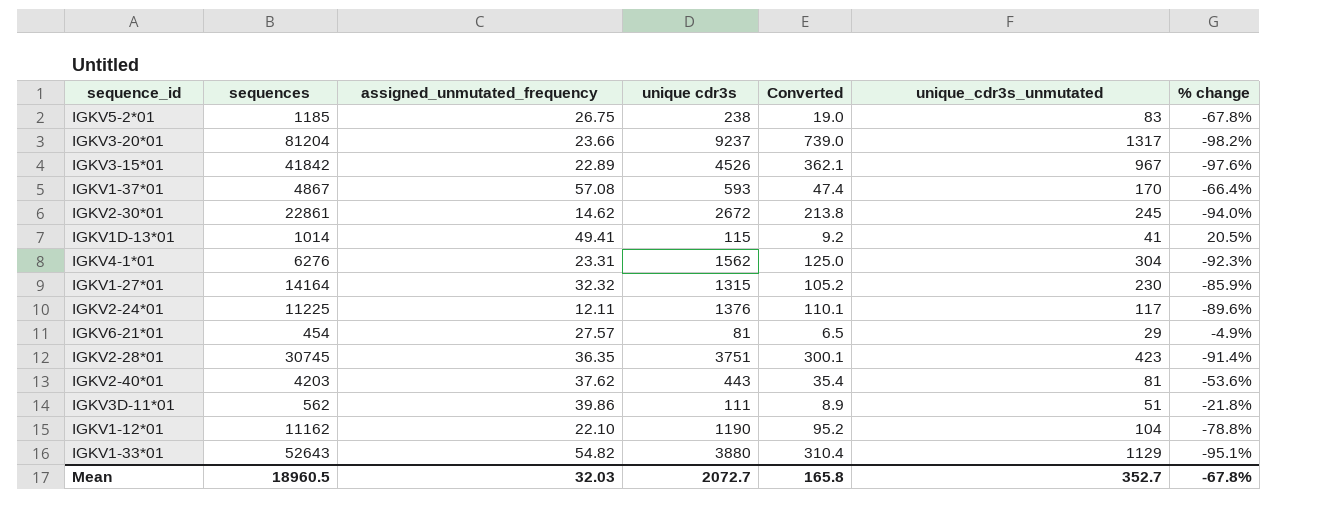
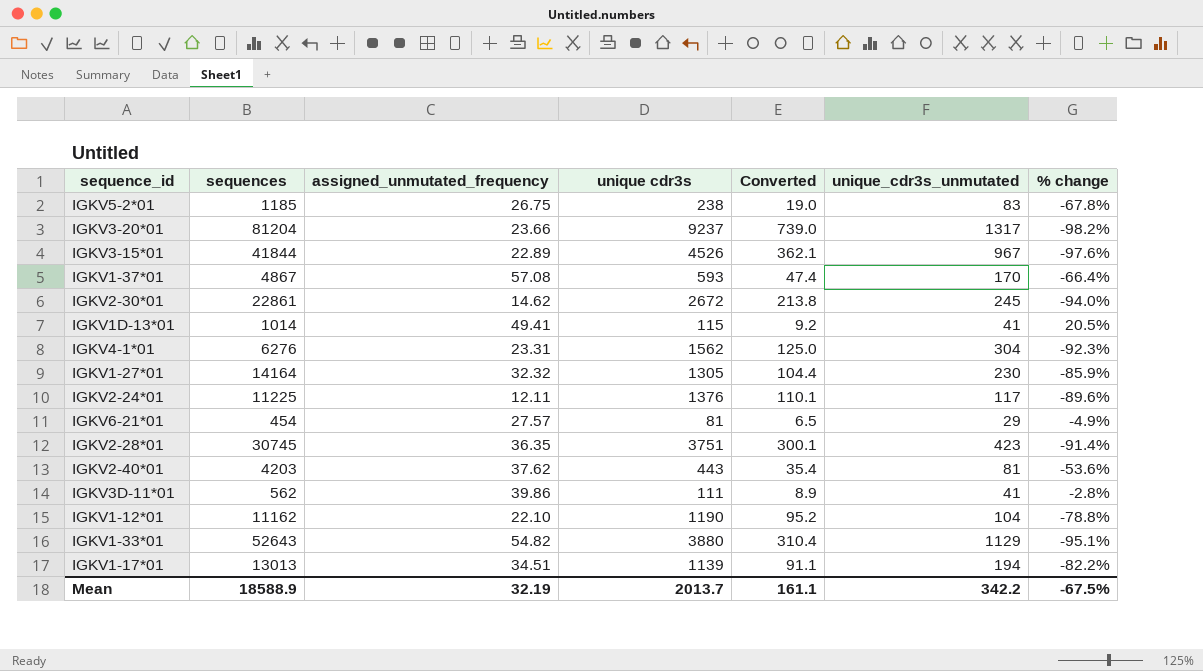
IGKV3-15*01 | sequences: 41842 -> 41844
IGKV1-27*01 | unique cdr3s: 1315 -> 1305
IGKV1-27*01 | Converted: 105.2 -> 104.4
IGKV3D-11*01 | unique_cdr3s_unmutated: 51 -> 41
IGKV3D-11*01 | % change: -21.8% -> -2.8%
row IGKV1-17*01: none -> 13013 | 34.51 | 1139 | 91.1 | 194 | -82.2%
Mean | sequences: 18960.5 -> 18588.9
Mean | assigned_unmutated_frequency: 32.03 -> 32.19
Mean | unique cdr3s: 2072.7 -> 2013.7
Mean | Converted: 165.8 -> 161.1
Mean | unique_cdr3s_unmutated: 352.7 -> 342.2
Mean | % change: -67.8% -> -67.5%

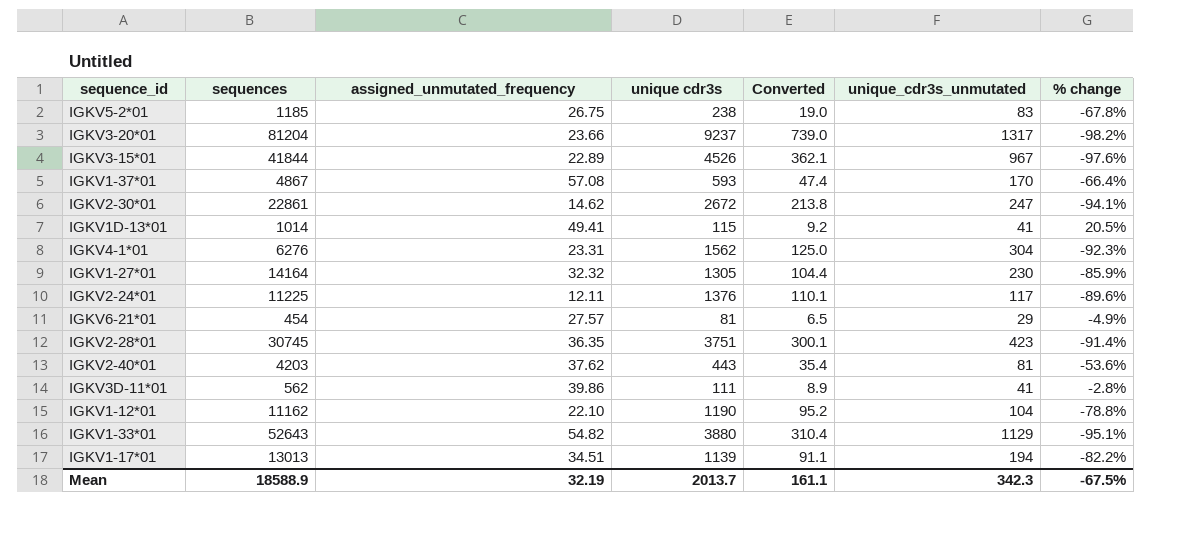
IGKV2-30*01 | unique_cdr3s_unmutated: 245 -> 247
IGKV2-30*01 | % change: -94.0% -> -94.1%
Mean | unique_cdr3s_unmutated: 342.2 -> 342.3

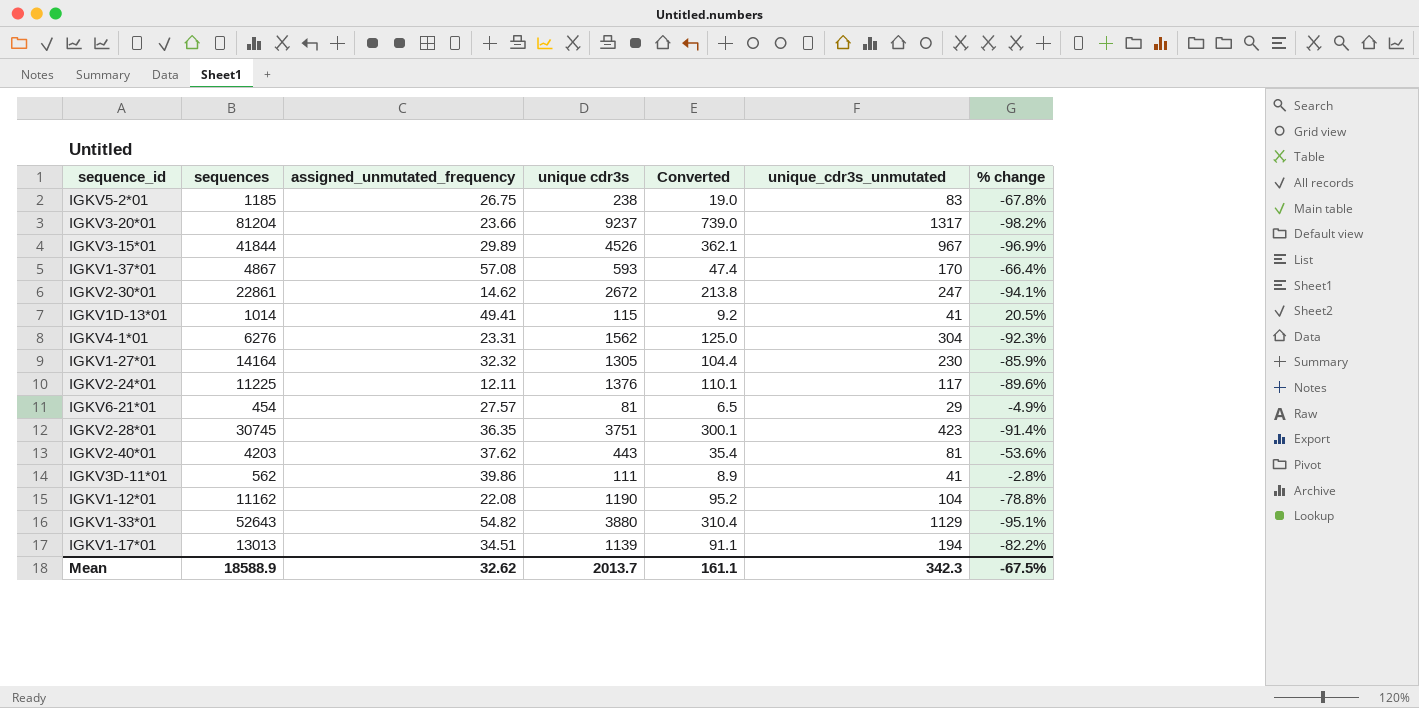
IGKV3-15*01 | assigned_unmutated_frequency: 22.89 -> 29.89
IGKV3-15*01 | % change: -97.6% -> -96.9%
IGKV1-12*01 | assigned_unmutated_frequency: 22.10 -> 22.08
Mean | assigned_unmutated_frequency: 32.19 -> 32.62

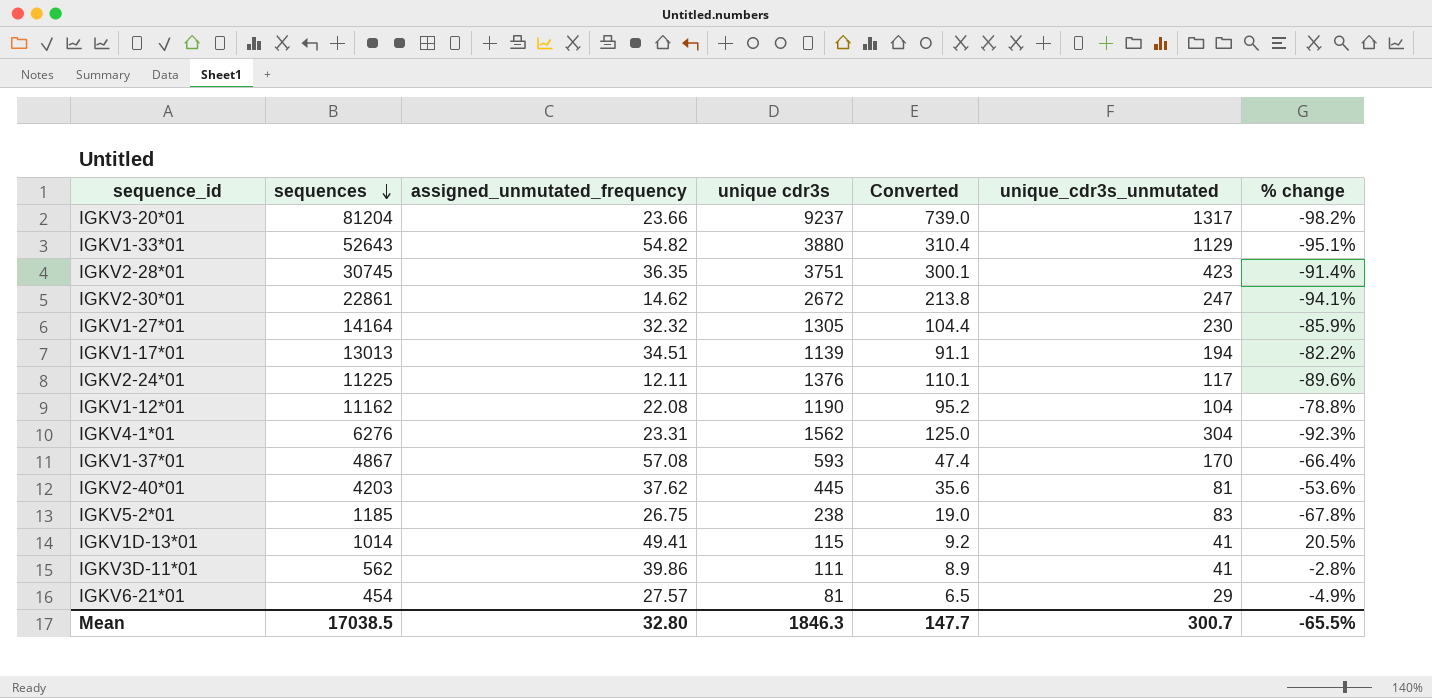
row order: none -> sequences descending
row IGKV3-15*01: 41844 | 29.89 | 4526 | 362.1 | 967 | -96.9% -> none
IGKV2-40*01 | unique cdr3s: 443 -> 445
IGKV2-40*01 | Converted: 35.4 -> 35.6
Mean | sequences: 18588.9 -> 17038.5
Mean | assigned_unmutated_frequency: 32.62 -> 32.80
Mean | unique cdr3s: 2013.7 -> 1846.3
Mean | Converted: 161.1 -> 147.7
Mean | unique_cdr3s_unmutated: 342.3 -> 300.7
Mean | % change: -67.5% -> -65.5%

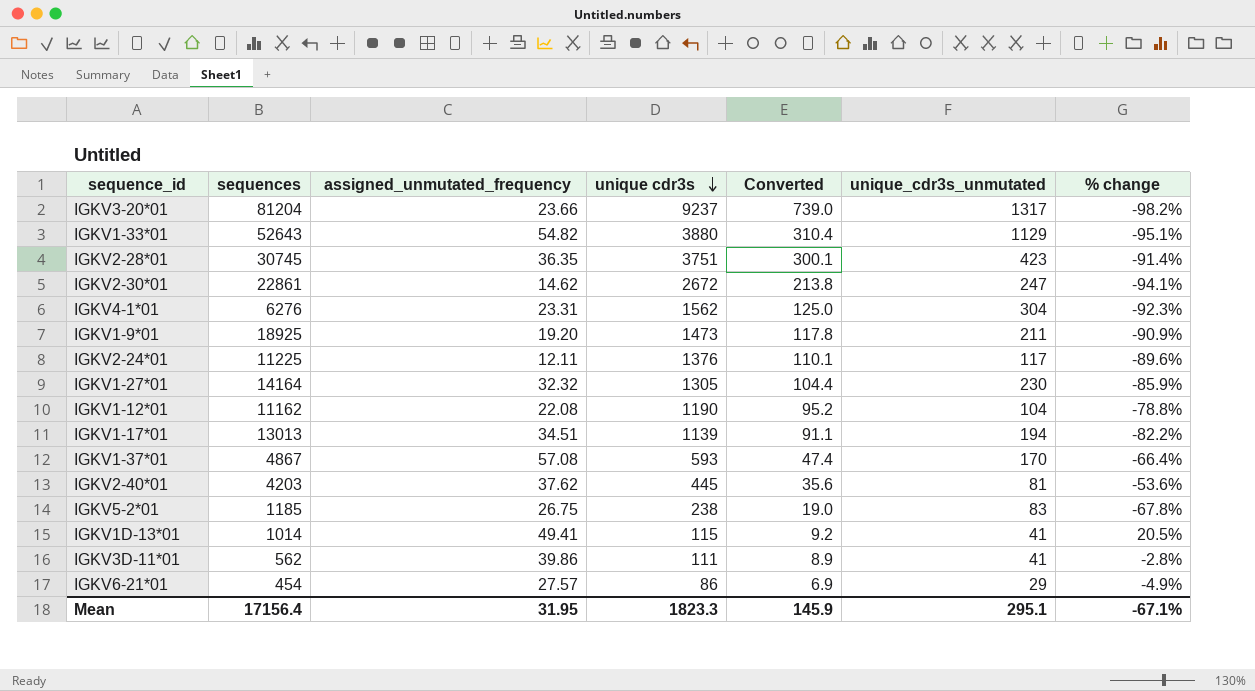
row order: sequences descending -> unique cdr3s descending
row IGKV1-9*01: none -> 18925 | 19.20 | 1473 | 117.8 | 211 | -90.9%
IGKV6-21*01 | unique cdr3s: 81 -> 86
IGKV6-21*01 | Converted: 6.5 -> 6.9
Mean | sequences: 17038.5 -> 17156.4
Mean | assigned_unmutated_frequency: 32.80 -> 31.95
Mean | unique cdr3s: 1846.3 -> 1823.3
Mean | Converted: 147.7 -> 145.9
Mean | unique_cdr3s_unmutated: 300.7 -> 295.1
Mean | % change: -65.5% -> -67.1%

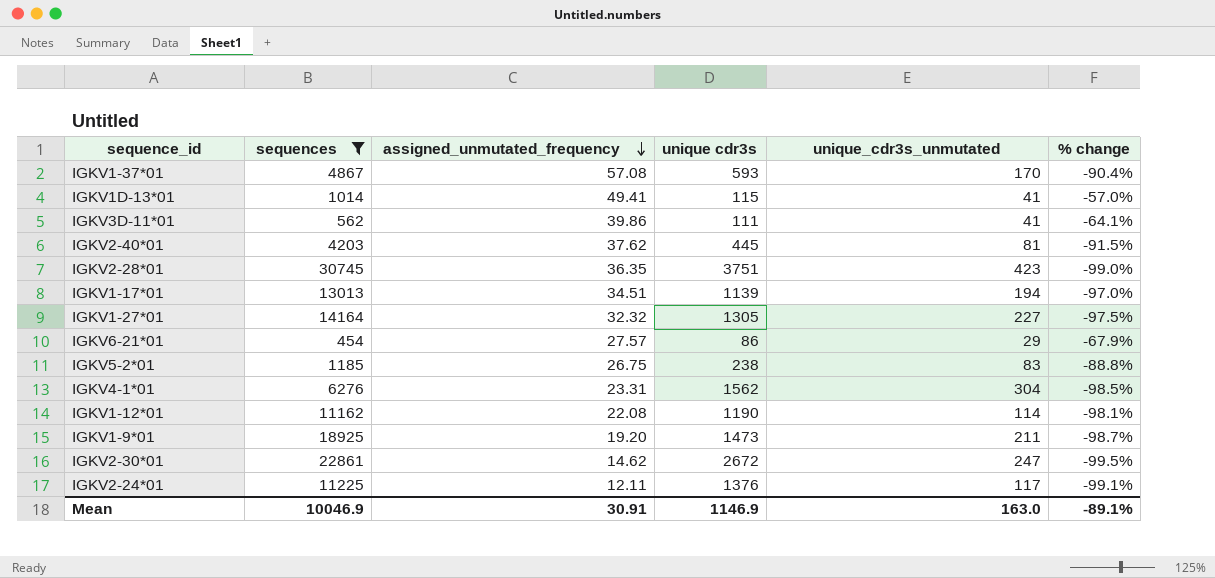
filter: none -> sequences <= 30745
row order: unique cdr3s descending -> assigned_unmutated_frequency descending
column Converted | formula: [unique cdr3s] * 0.08 -> none
column % change | formula: ([assigned_unmutated_frequency] - [unique_cdr3s_unmutated]) / [unique_cdr3s_unmutated] -> ([assigned_unmutated_frequency] - [unique cdr3s]) / [unique cdr3s]
IGKV1-27*01 | unique_cdr3s_unmutated: 230 -> 227
IGKV1-12*01 | unique_cdr3s_unmutated: 104 -> 114
Mean | sequences: 17156.4 -> 10046.9
Mean | assigned_unmutated_frequency: 31.95 -> 30.91
Mean | unique cdr3s: 1823.3 -> 1146.9
Mean | unique_cdr3s_unmutated: 295.1 -> 163.0
Mean | % change: -67.1% -> -89.1%

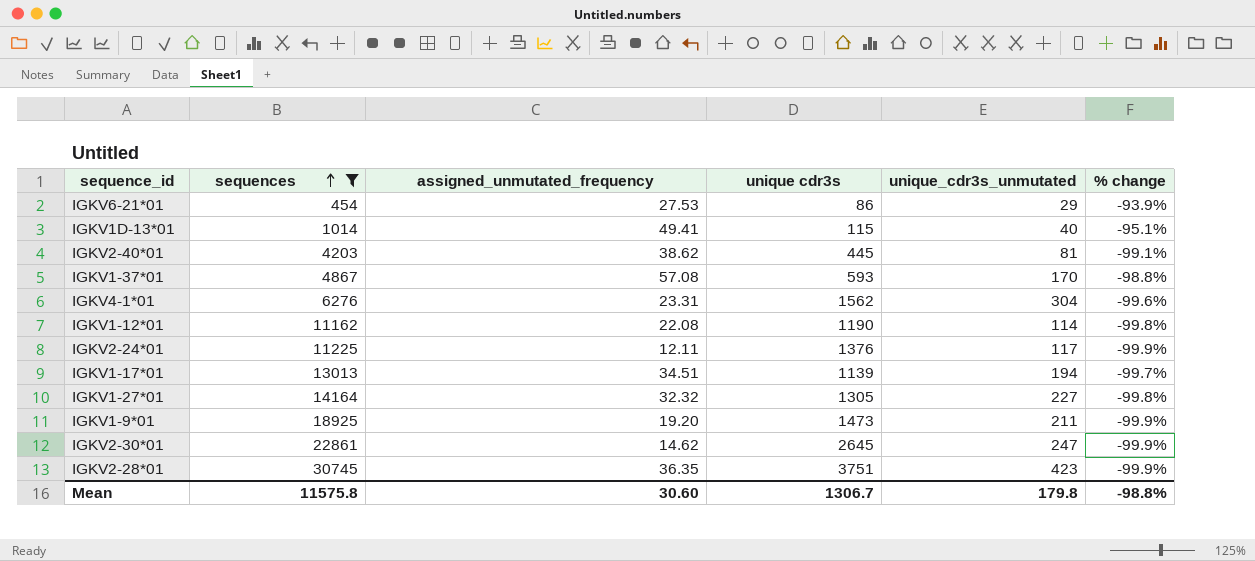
row order: assigned_unmutated_frequency descending -> sequences ascending
column % change | formula: ([assigned_unmutated_frequency] - [unique cdr3s]) / [unique cdr3s] -> ([assigned_unmutated_frequency] - [sequences]) / [sequences]
row IGKV3D-11*01: 562 | 39.86 | 111 | 41 | -64.1% -> none
row IGKV5-2*01: 1185 | 26.75 | 238 | 83 | -88.8% -> none
IGKV6-21*01 | assigned_unmutated_frequency: 27.57 -> 27.53
IGKV1D-13*01 | unique_cdr3s_unmutated: 41 -> 40
IGKV2-40*01 | assigned_unmutated_frequency: 37.62 -> 38.62
IGKV2-30*01 | unique cdr3s: 2672 -> 2645
Mean | sequences: 10046.9 -> 11575.8
Mean | assigned_unmutated_frequency: 30.91 -> 30.60
Mean | unique cdr3s: 1146.9 -> 1306.7
Mean | unique_cdr3s_unmutated: 163.0 -> 179.8
Mean | % change: -89.1% -> -98.8%

